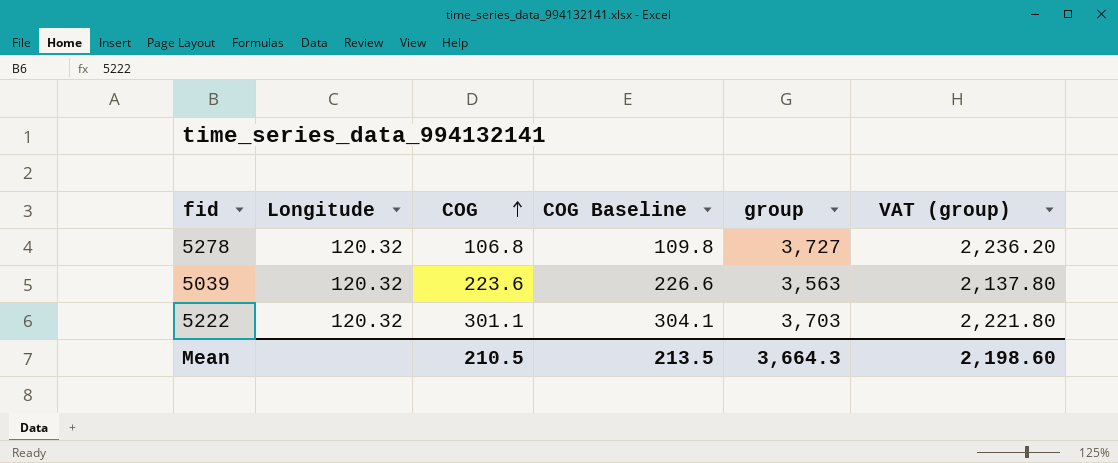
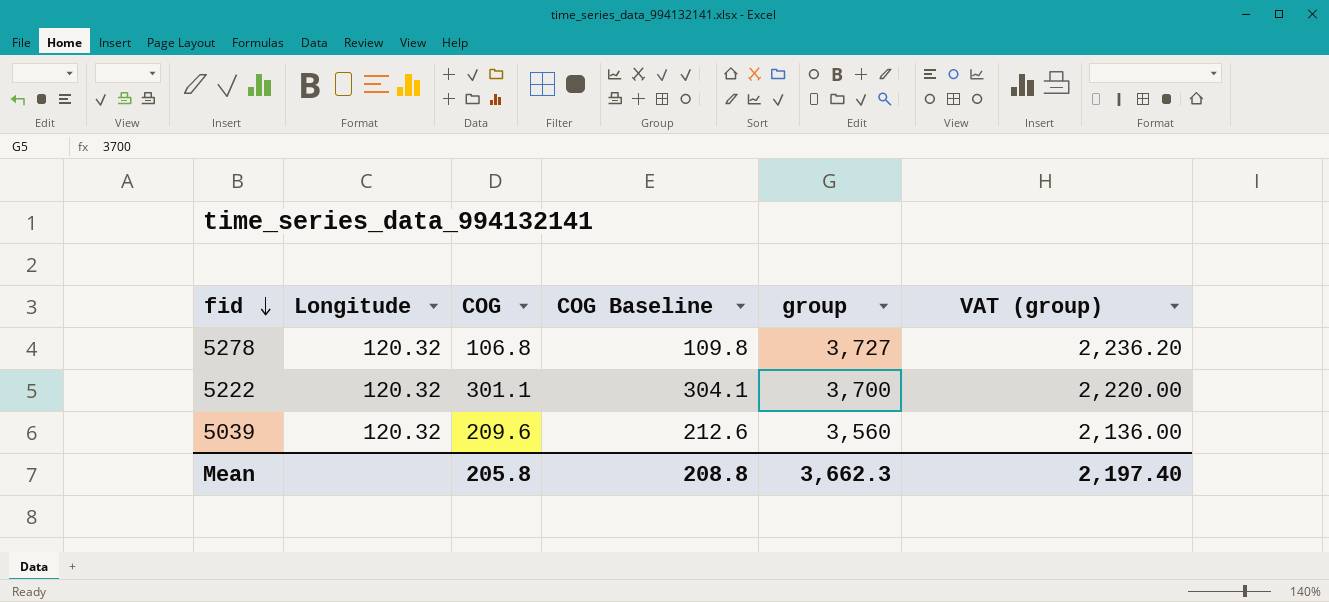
row order: COG ascending -> fid descending
5222 | group: 3,703 -> 3,700
5222 | VAT (group): 2,221.80 -> 2,220.00
5039 | COG: 223.6 -> 209.6
5039 | COG Baseline: 226.6 -> 212.6
5039 | group: 3,563 -> 3,560
5039 | VAT (group): 2,137.80 -> 2,136.00
Mean | COG: 210.5 -> 205.8
Mean | COG Baseline: 213.5 -> 208.8
Mean | group: 3,664.3 -> 3,662.3
Mean | VAT (group): 2,198.60 -> 2,197.40

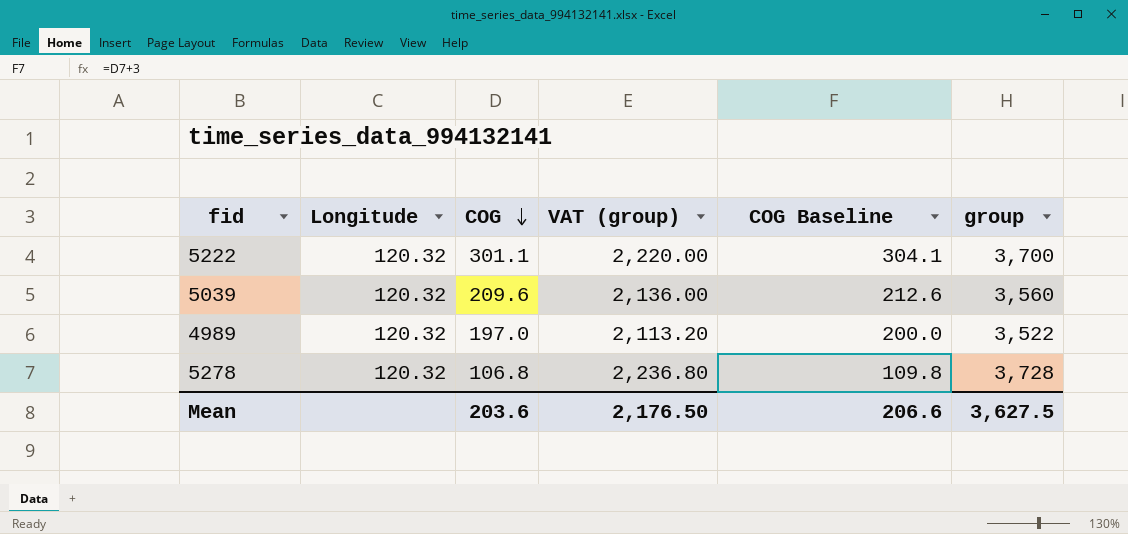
row order: fid descending -> COG descending
column VAT (group) | position: 6 -> 4
row 4989: none -> 120.32 | 197.0 | 2,113.20 | 200.0 | 3,522
5278 | VAT (group): 2,236.20 -> 2,236.80
5278 | group: 3,727 -> 3,728
Mean | COG: 205.8 -> 203.6
Mean | VAT (group): 2,197.40 -> 2,176.50
Mean | COG Baseline: 208.8 -> 206.6
Mean | group: 3,662.3 -> 3,627.5

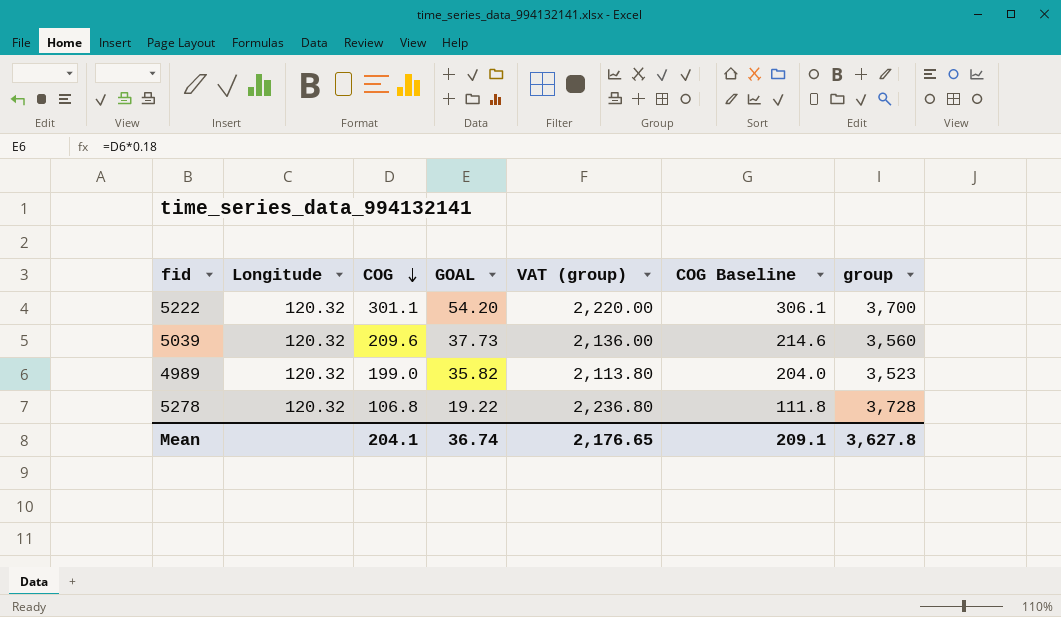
column GOAL | formula: none -> [COG] * 0.18
column COG Baseline | formula: [COG] + 3 -> [COG] + 5
4989 | COG: 197.0 -> 199.0
4989 | VAT (group): 2,113.20 -> 2,113.80
4989 | group: 3,522 -> 3,523
Mean | COG: 203.6 -> 204.1
Mean | VAT (group): 2,176.50 -> 2,176.65
Mean | COG Baseline: 206.6 -> 209.1
Mean | group: 3,627.5 -> 3,627.8

